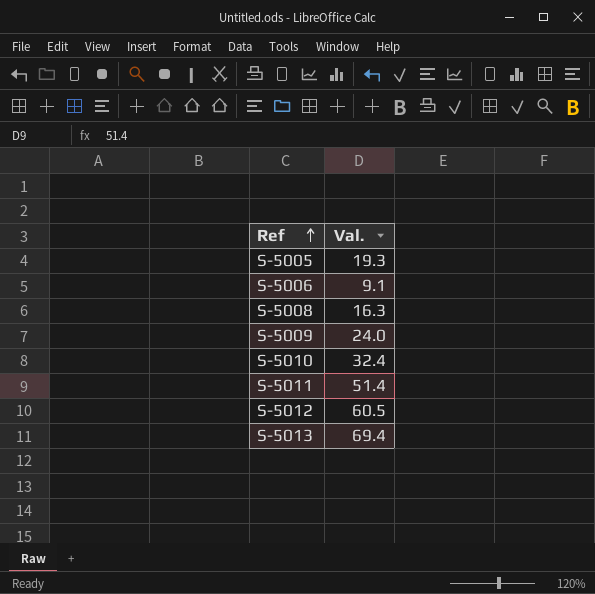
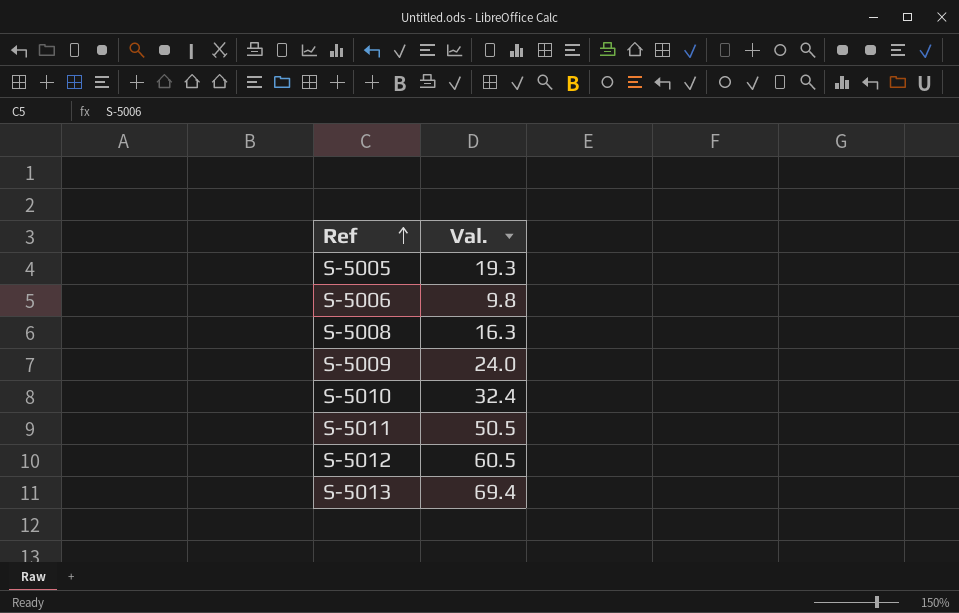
S-5006 | Val.: 9.1 -> 9.8
S-5011 | Val.: 51.4 -> 50.5

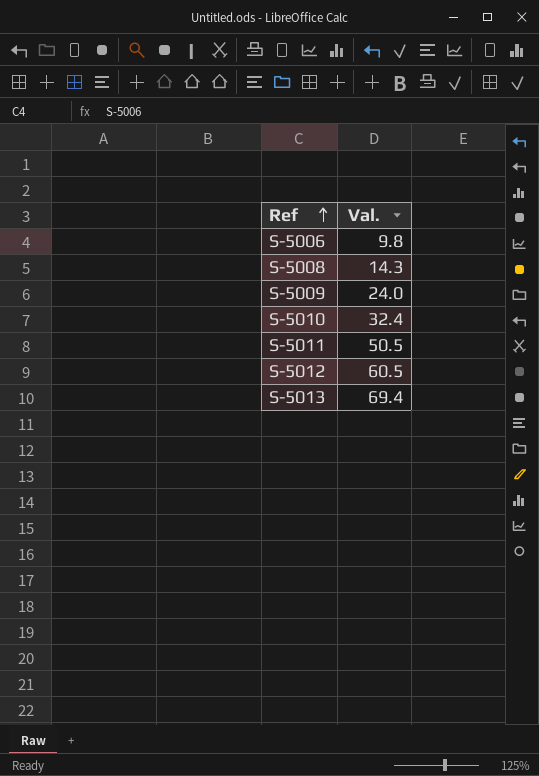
row S-5005: 19.3 -> none
S-5008 | Val.: 16.3 -> 14.3

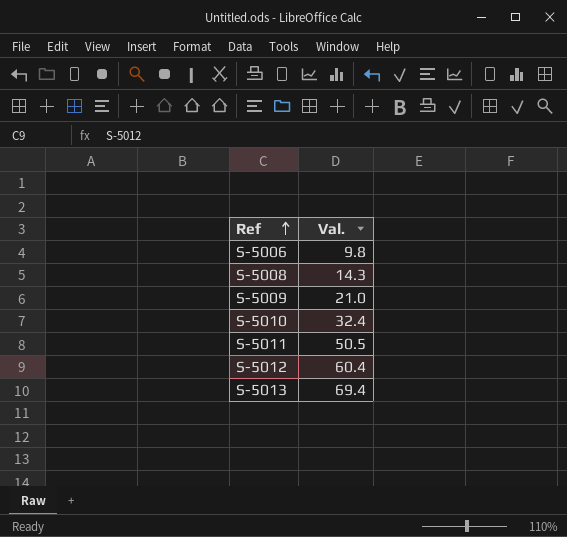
S-5009 | Val.: 24.0 -> 21.0
S-5012 | Val.: 60.5 -> 60.4

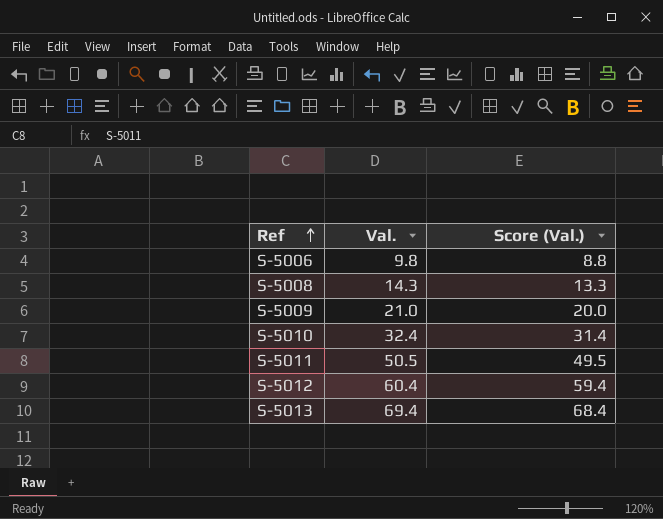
column Score (Val.) | formula: none -> [Val.] - 1

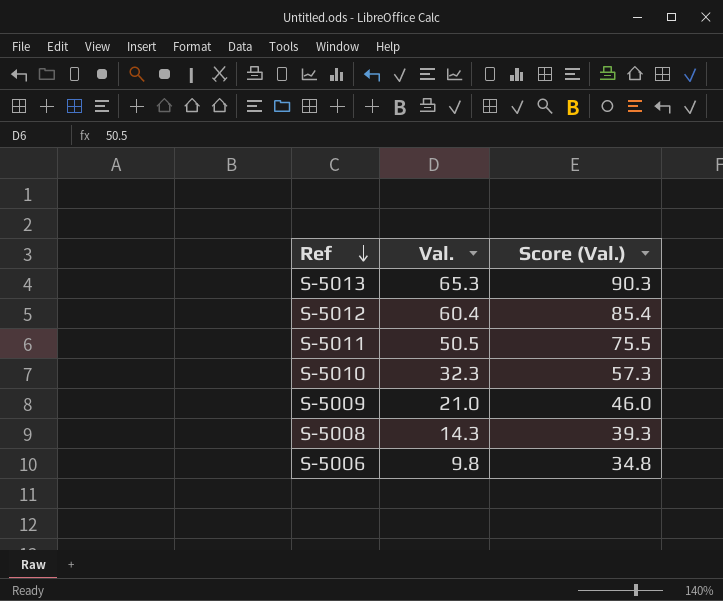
row order: Ref ascending -> Ref descending
column Score (Val.) | formula: [Val.] - 1 -> [Val.] + 25
S-5013 | Val.: 69.4 -> 65.3
S-5010 | Val.: 32.4 -> 32.3

